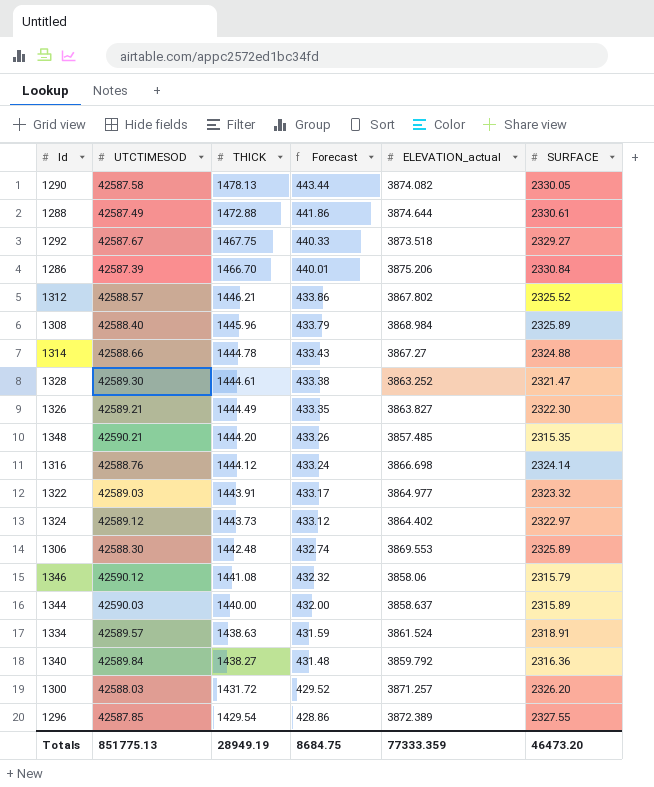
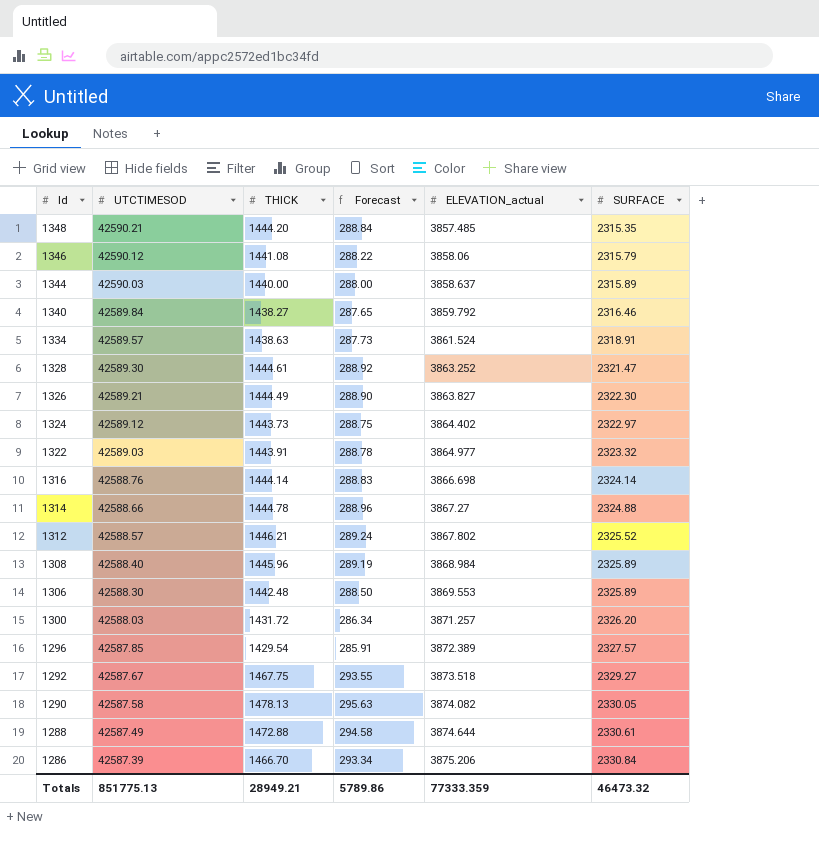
row order: THICK descending -> Id descending
column Forecast | formula: [THICK] * 0.3 -> [THICK] * 0.2
1340 | SURFACE: 2316.36 -> 2316.46
1316 | THICK: 1444.12 -> 1444.14
1296 | SURFACE: 2327.55 -> 2327.57
Totals | THICK: 28949.19 -> 28949.21
Totals | Forecast: 8684.75 -> 5789.86
Totals | SURFACE: 46473.20 -> 46473.32

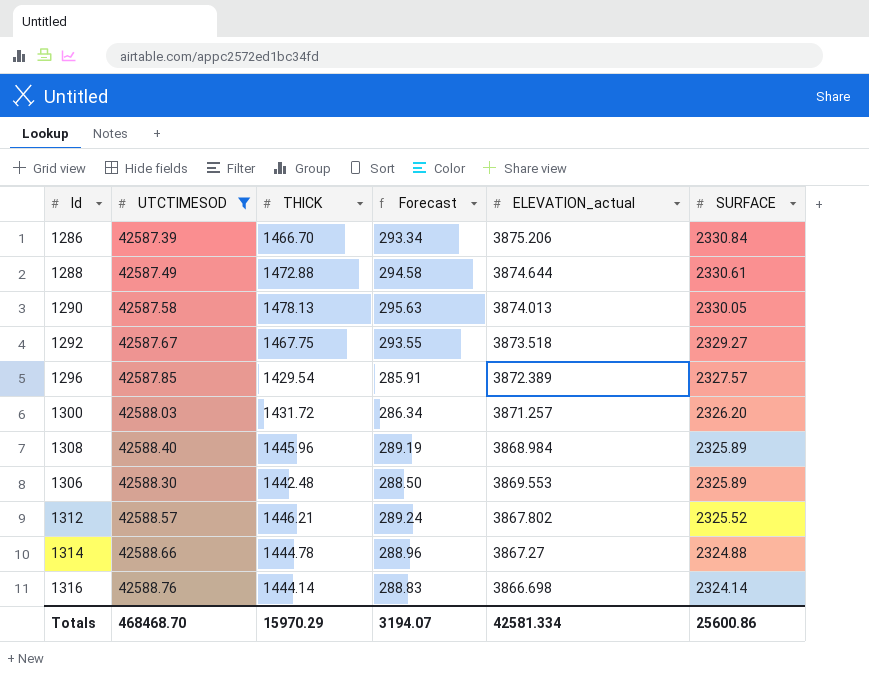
filter: none -> UTCTIMESOD <= 42588.76
row order: Id descending -> SURFACE descending
1290 | ELEVATION_actual: 3874.082 -> 3874.013
Totals | UTCTIMESOD: 851775.13 -> 468468.70
Totals | THICK: 28949.21 -> 15970.29
Totals | Forecast: 5789.86 -> 3194.07
Totals | ELEVATION_actual: 77333.359 -> 42581.334
Totals | SURFACE: 46473.32 -> 25600.86

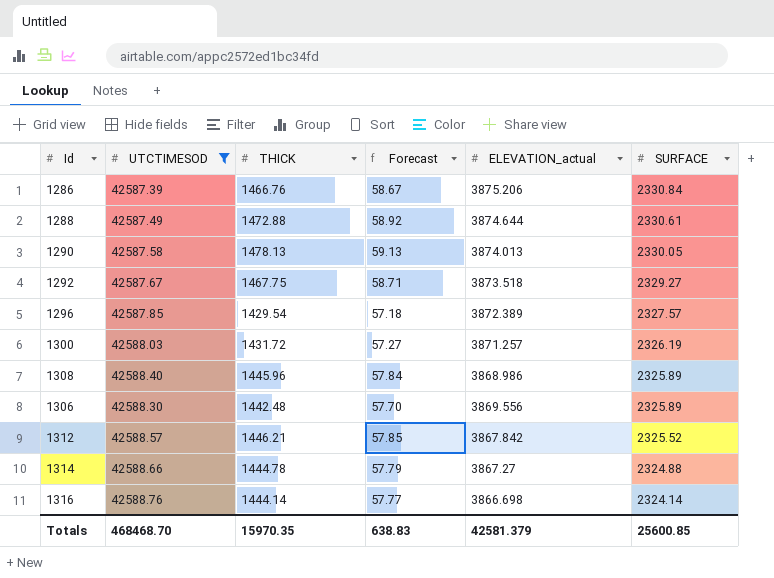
column Forecast | formula: [THICK] * 0.2 -> [THICK] * 0.04
1286 | THICK: 1466.70 -> 1466.76
1300 | SURFACE: 2326.20 -> 2326.19
1308 | ELEVATION_actual: 3868.984 -> 3868.986
1306 | ELEVATION_actual: 3869.553 -> 3869.556
1312 | ELEVATION_actual: 3867.802 -> 3867.842
Totals | THICK: 15970.29 -> 15970.35
Totals | Forecast: 3194.07 -> 638.83
Totals | ELEVATION_actual: 42581.334 -> 42581.379
Totals | SURFACE: 25600.86 -> 25600.85

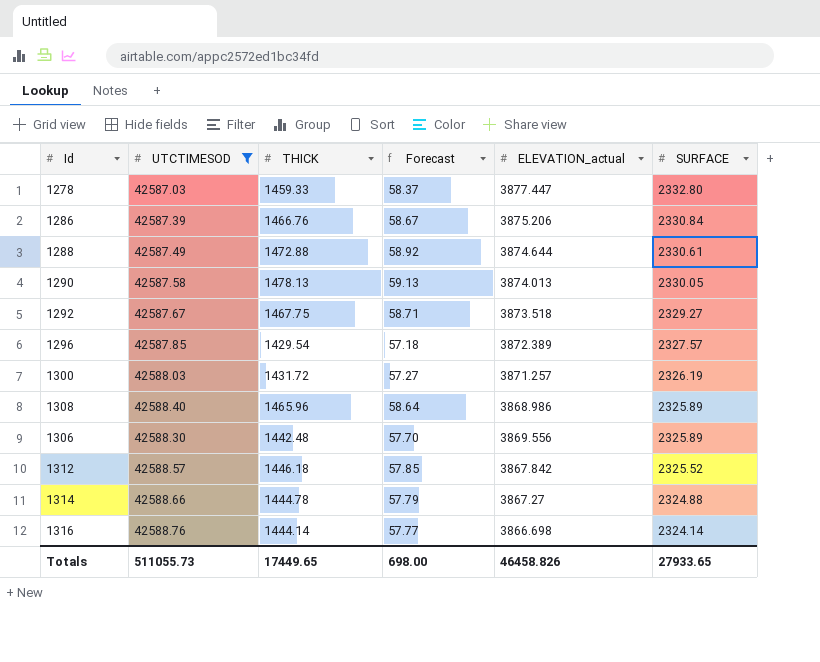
row 1278: none -> 42587.03 | 1459.33 | 58.37 | 3877.447 | 2332.80
1308 | THICK: 1445.96 -> 1465.96
1308 | Forecast: 57.84 -> 58.64
1312 | THICK: 1446.21 -> 1446.18
Totals | UTCTIMESOD: 468468.70 -> 511055.73
Totals | THICK: 15970.35 -> 17449.65
Totals | Forecast: 638.83 -> 698.00
Totals | ELEVATION_actual: 42581.379 -> 46458.826
Totals | SURFACE: 25600.85 -> 27933.65

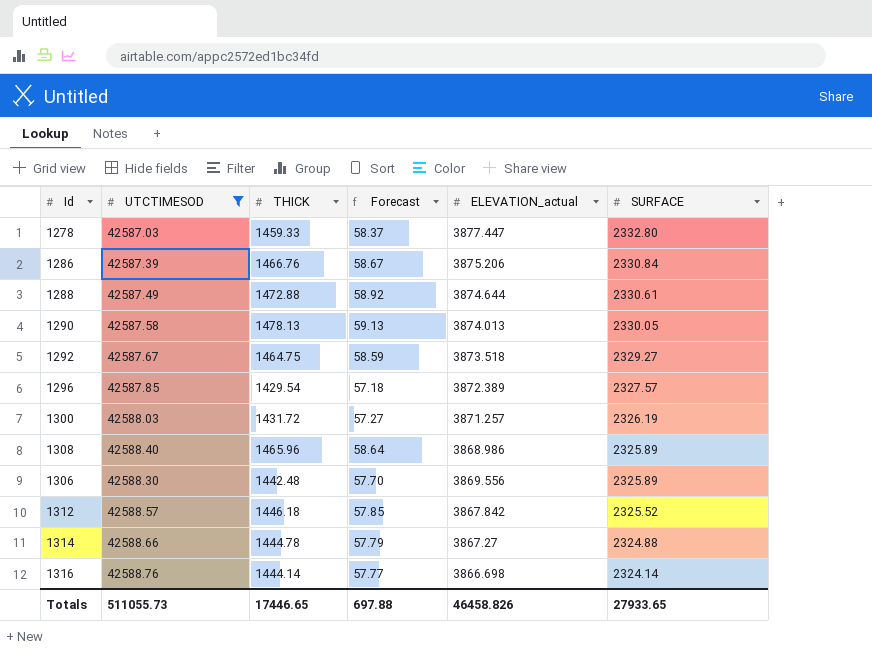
1292 | THICK: 1467.75 -> 1464.75
1292 | Forecast: 58.71 -> 58.59
Totals | THICK: 17449.65 -> 17446.65
Totals | Forecast: 698.00 -> 697.88

